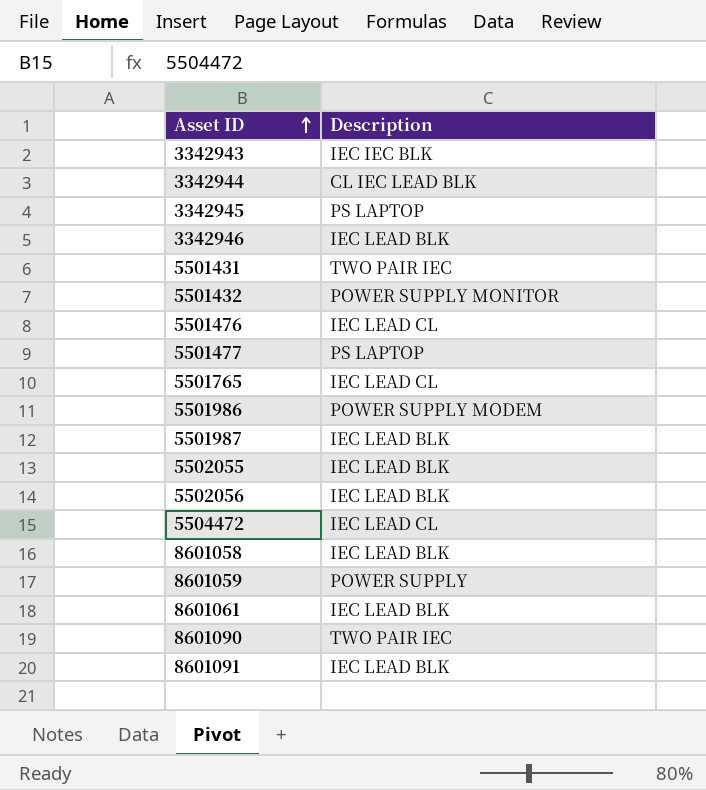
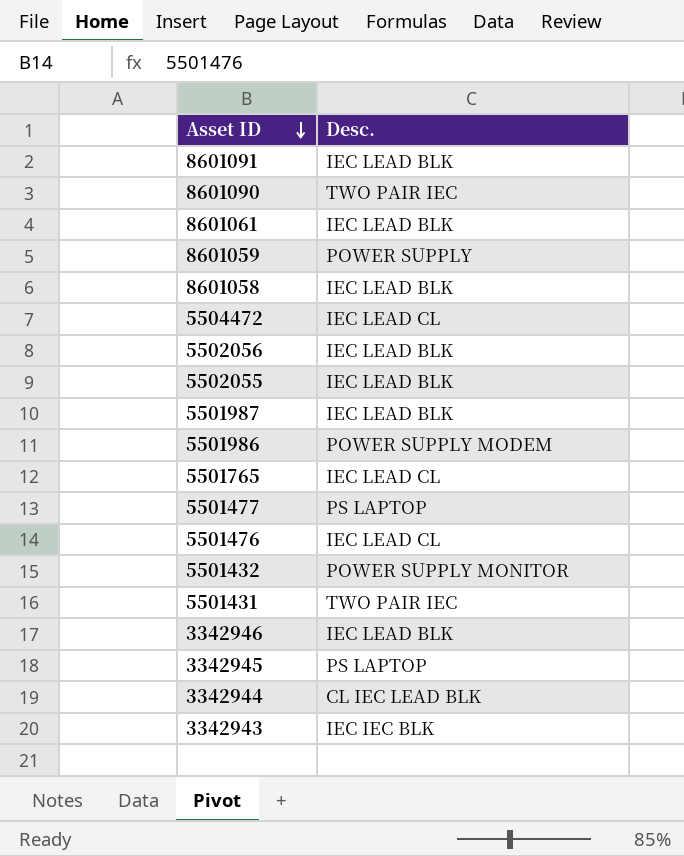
row order: Asset ID ascending -> Asset ID descending
column name: Description -> Desc.

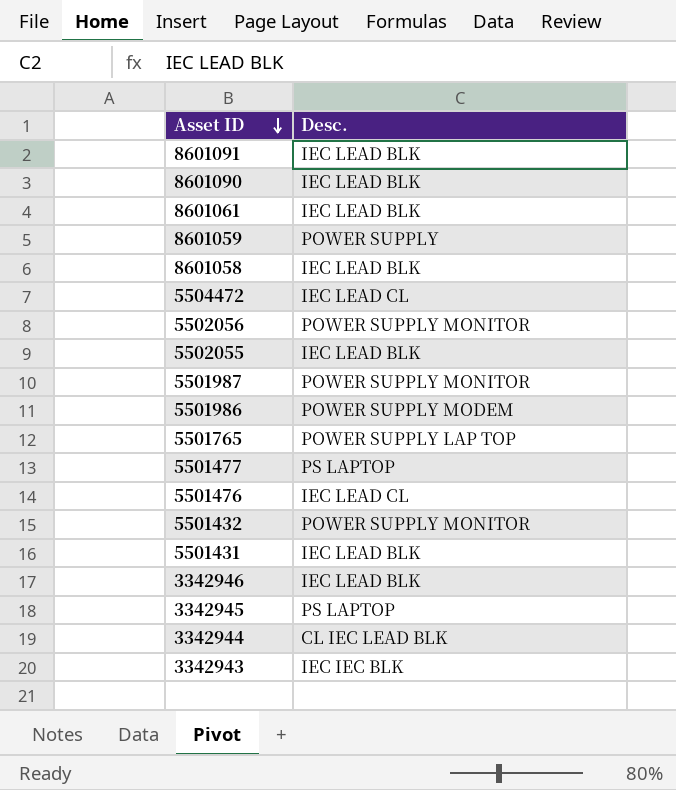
8601090 | Desc.: TWO PAIR IEC -> IEC LEAD BLK
5502056 | Desc.: IEC LEAD BLK -> POWER SUPPLY MONITOR
5501987 | Desc.: IEC LEAD BLK -> POWER SUPPLY MONITOR
5501765 | Desc.: IEC LEAD CL -> POWER SUPPLY LAP TOP
5501431 | Desc.: TWO PAIR IEC -> IEC LEAD BLK

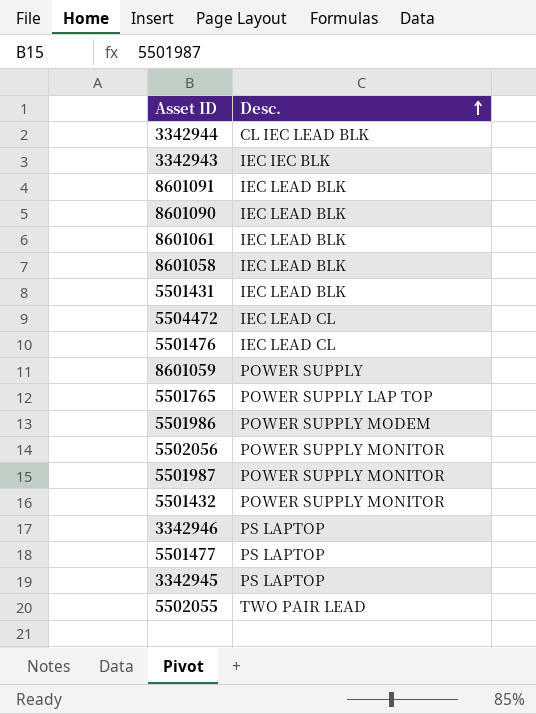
row order: Asset ID descending -> Desc. ascending
3342946 | Desc.: IEC LEAD BLK -> PS LAPTOP
5502055 | Desc.: IEC LEAD BLK -> TWO PAIR LEAD

